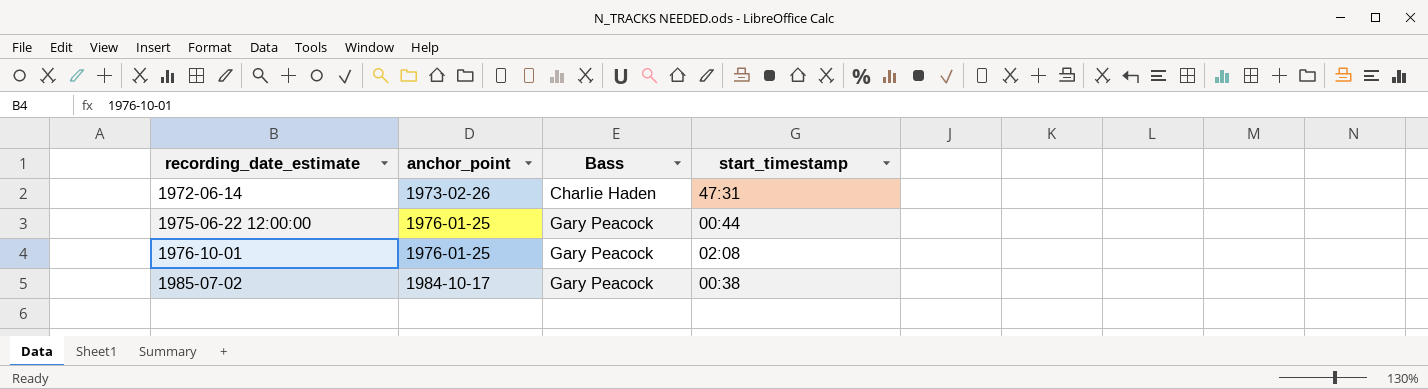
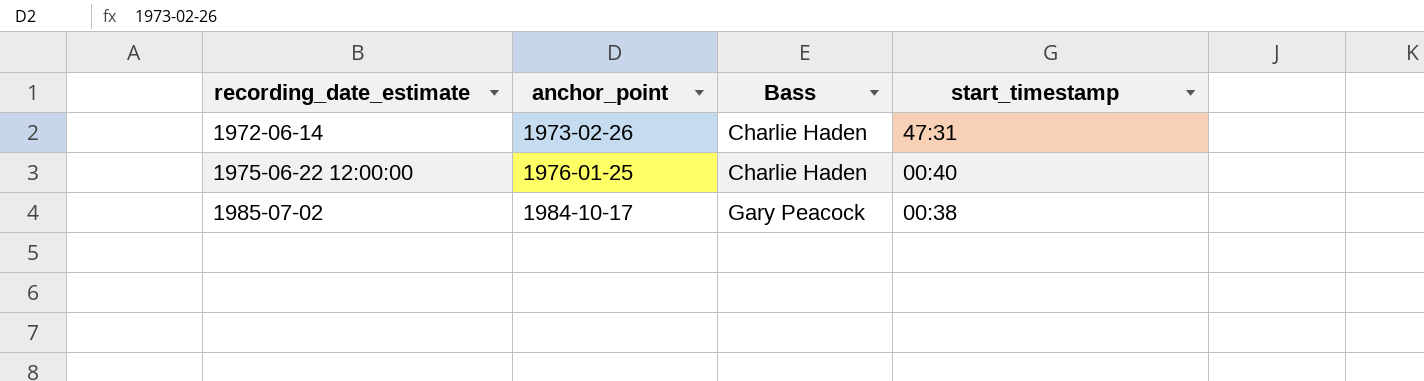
row 1976-10-01: 1976-01-25 | Gary Peacock | 02:08 -> none
1975-06-22 12:00:00 | Bass: Gary Peacock -> Charlie Haden
1975-06-22 12:00:00 | start_timestamp: 00:44 -> 00:40

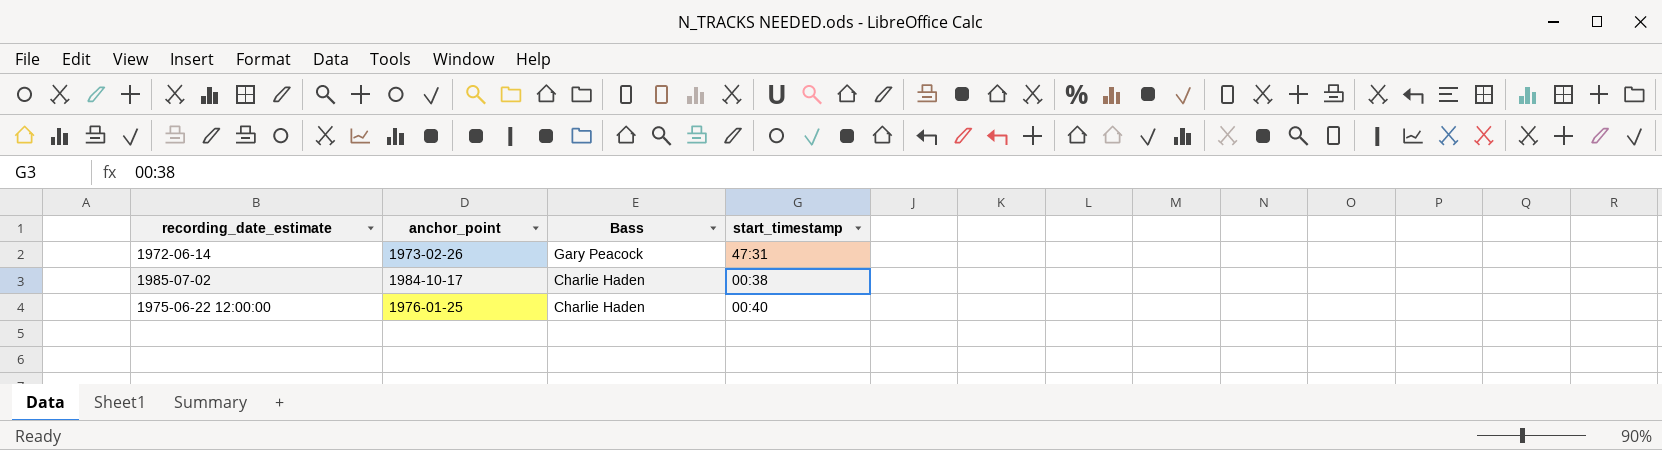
row order: recording_date_estimate ascending -> Bass descending
1972-06-14 | Bass: Charlie Haden -> Gary Peacock
1985-07-02 | Bass: Gary Peacock -> Charlie Haden

